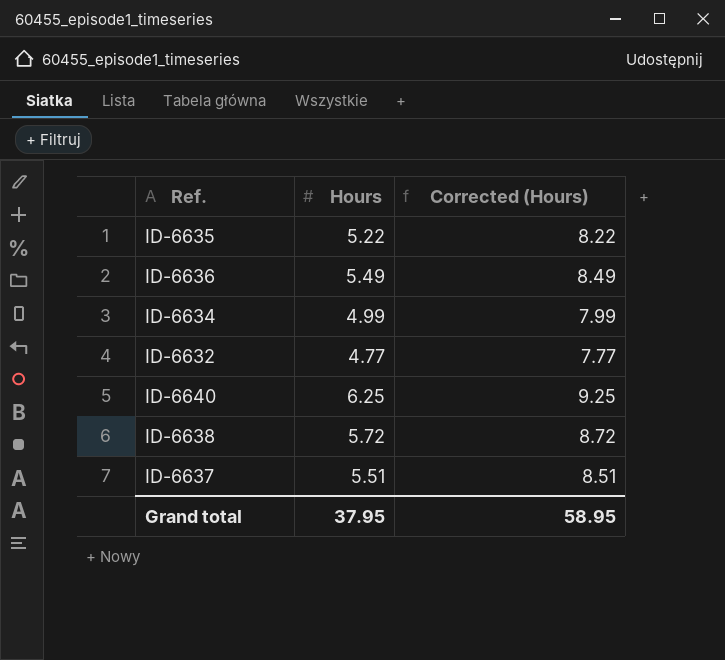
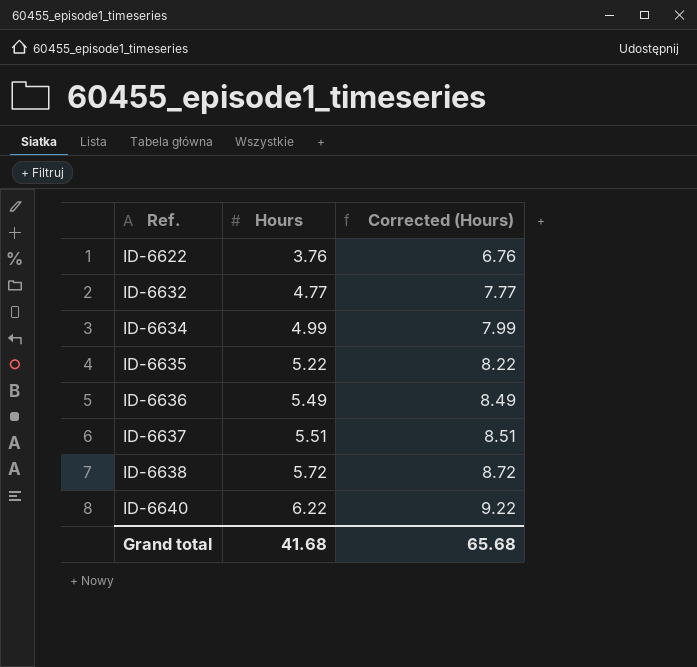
row order: none -> Ref. ascending
row ID-6622: none -> 3.76 | 6.76
ID-6640 | Hours: 6.25 -> 6.22
ID-6640 | Corrected (Hours): 9.25 -> 9.22
Grand total | Hours: 37.95 -> 41.68
Grand total | Corrected (Hours): 58.95 -> 65.68

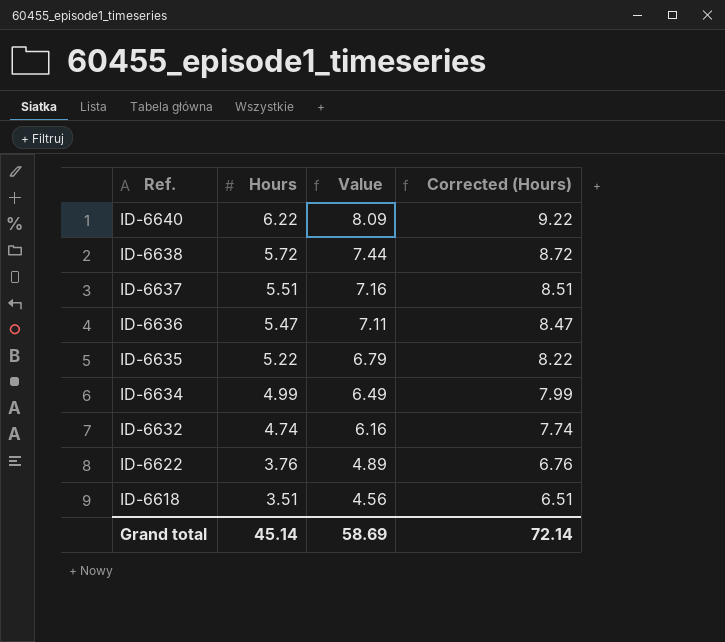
row order: Ref. ascending -> Ref. descending
column Value | formula: none -> [Hours] * 1.3
ID-6636 | Hours: 5.49 -> 5.47
ID-6636 | Corrected (Hours): 8.49 -> 8.47
ID-6632 | Hours: 4.77 -> 4.74
ID-6632 | Corrected (Hours): 7.77 -> 7.74
row ID-6618: none -> 3.51 | 4.56 | 6.51
Grand total | Hours: 41.68 -> 45.14
Grand total | Corrected (Hours): 65.68 -> 72.14

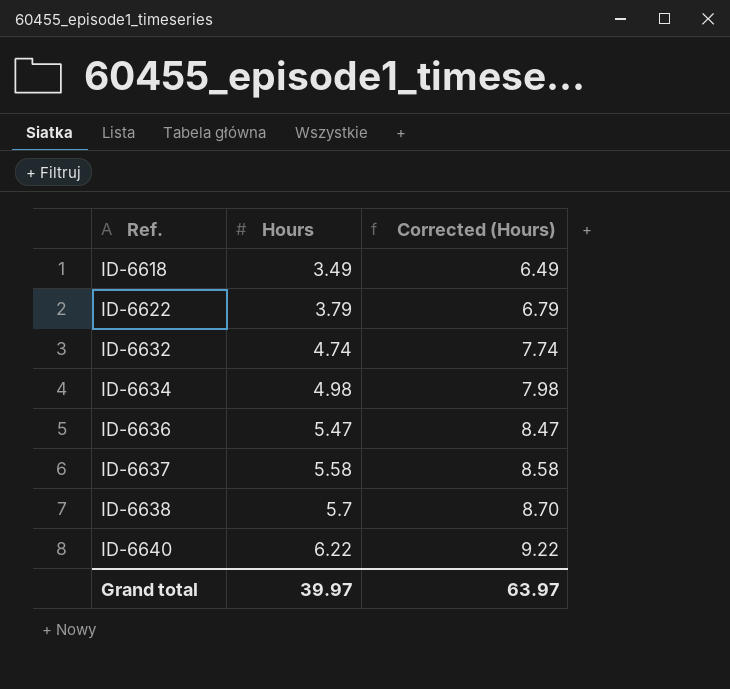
row order: Ref. descending -> Ref. ascending
column Value | formula: [Hours] * 1.3 -> none
row ID-6635: 5.22 | 6.79 | 8.22 -> none
ID-6618 | Hours: 3.51 -> 3.49
ID-6618 | Corrected (Hours): 6.51 -> 6.49
ID-6622 | Hours: 3.76 -> 3.79
ID-6622 | Corrected (Hours): 6.76 -> 6.79
ID-6634 | Hours: 4.99 -> 4.98
ID-6634 | Corrected (Hours): 7.99 -> 7.98
ID-6637 | Hours: 5.51 -> 5.58
ID-6637 | Corrected (Hours): 8.51 -> 8.58
ID-6638 | Hours: 5.72 -> 5.7
ID-6638 | Corrected (Hours): 8.72 -> 8.70
Grand total | Hours: 45.14 -> 39.97
Grand total | Corrected (Hours): 72.14 -> 63.97

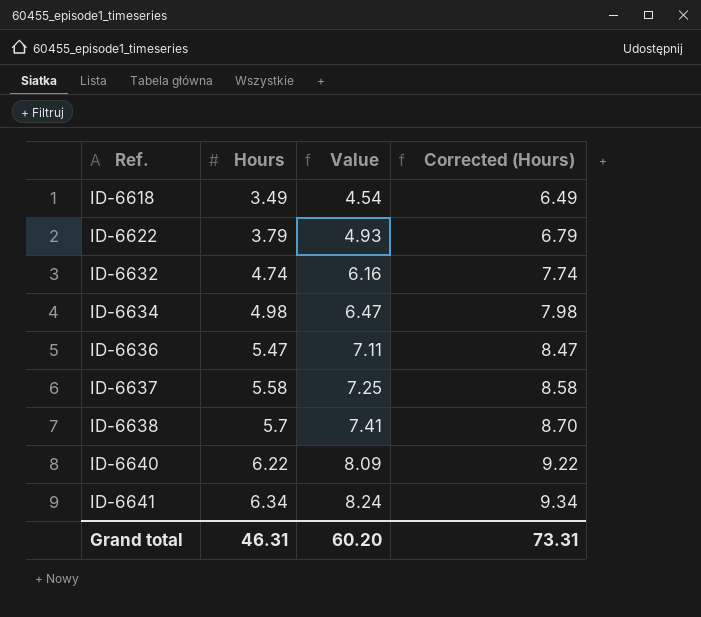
column Value | formula: none -> [Hours] * 1.3
row ID-6641: none -> 6.34 | 8.24 | 9.34
Grand total | Hours: 39.97 -> 46.31
Grand total | Corrected (Hours): 63.97 -> 73.31

